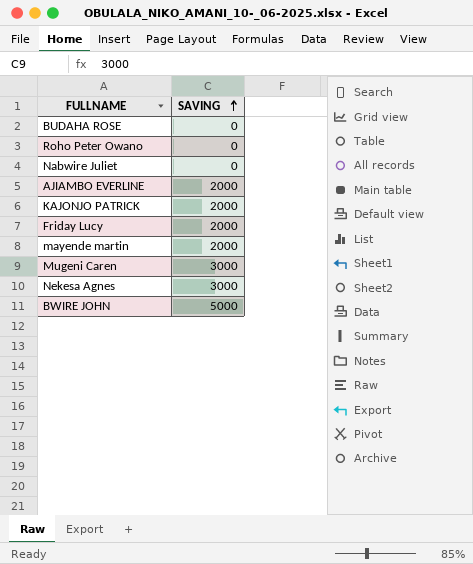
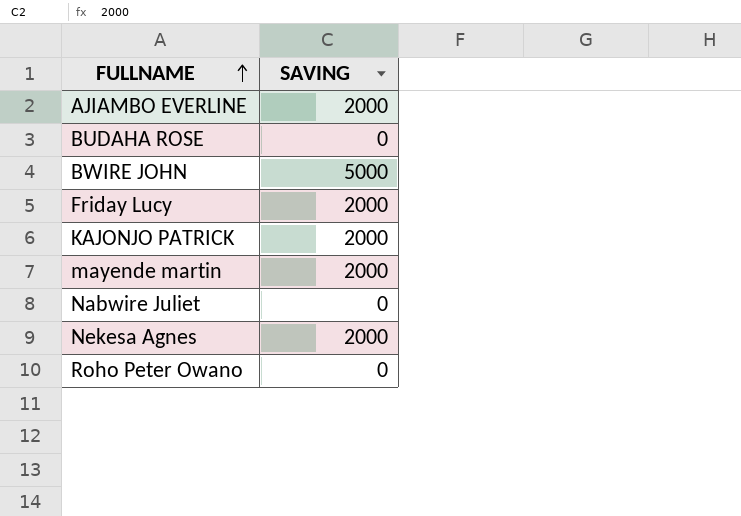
row order: SAVING ascending -> FULLNAME ascending
row Mugeni Caren: 3000 -> none
Nekesa Agnes | SAVING: 3000 -> 2000

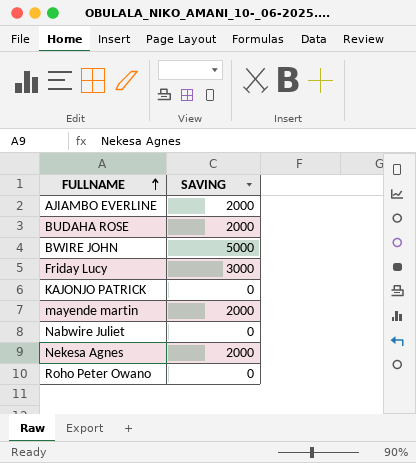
BUDAHA ROSE | SAVING: 0 -> 2000
Friday Lucy | SAVING: 2000 -> 3000
KAJONJO PATRICK | SAVING: 2000 -> 0

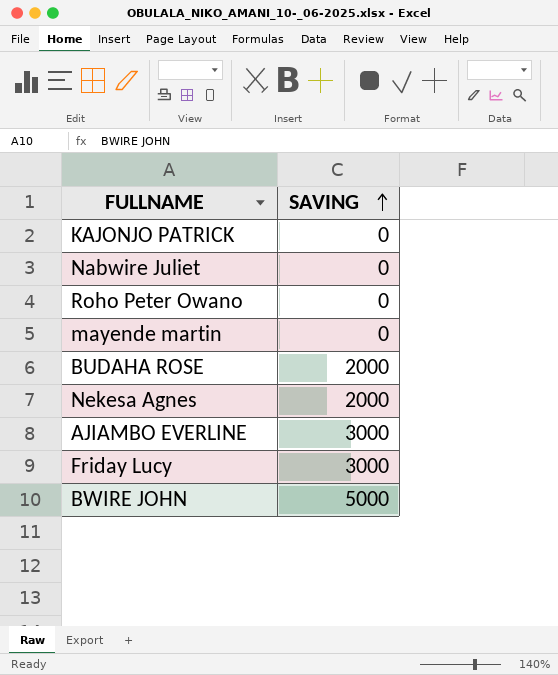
row order: FULLNAME ascending -> SAVING ascending
mayende martin | SAVING: 2000 -> 0
AJIAMBO EVERLINE | SAVING: 2000 -> 3000

